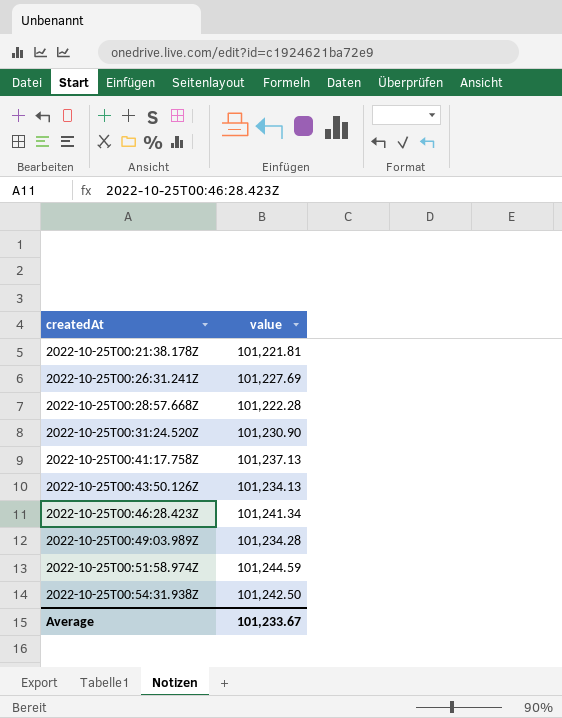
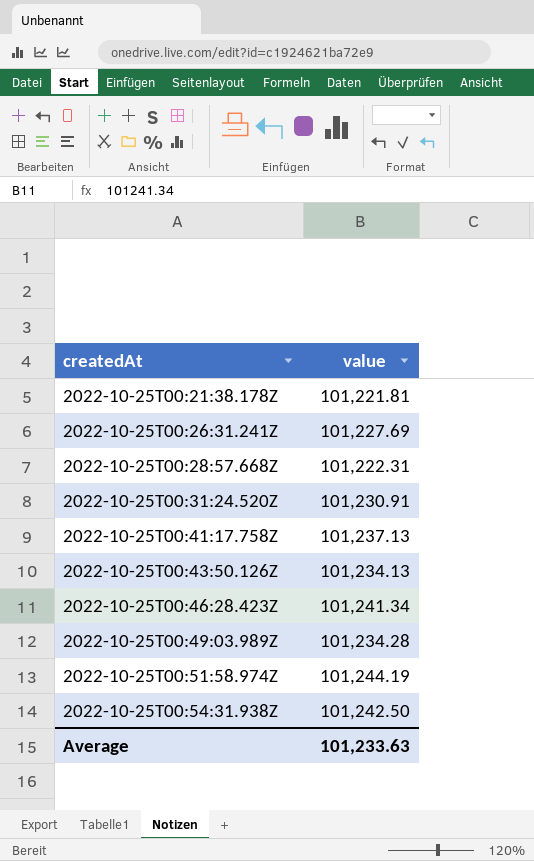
2022-10-25T00:28:57.668Z | value: 101,222.28 -> 101,222.31
2022-10-25T00:31:24.520Z | value: 101,230.90 -> 101,230.91
2022-10-25T00:51:58.974Z | value: 101,244.59 -> 101,244.19
Average | value: 101,233.67 -> 101,233.63

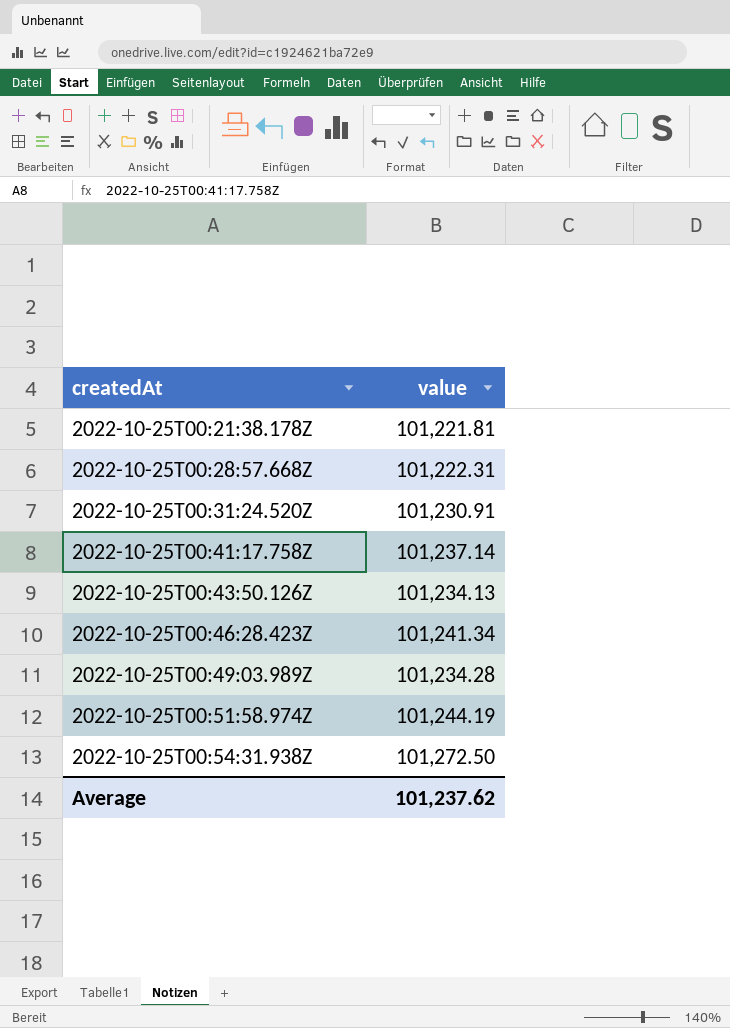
row 2022-10-25T00:26:31.241Z: 101,227.69 -> none
2022-10-25T00:41:17.758Z | value: 101,237.13 -> 101,237.14
2022-10-25T00:54:31.938Z | value: 101,242.50 -> 101,272.50
Average | value: 101,233.63 -> 101,237.62

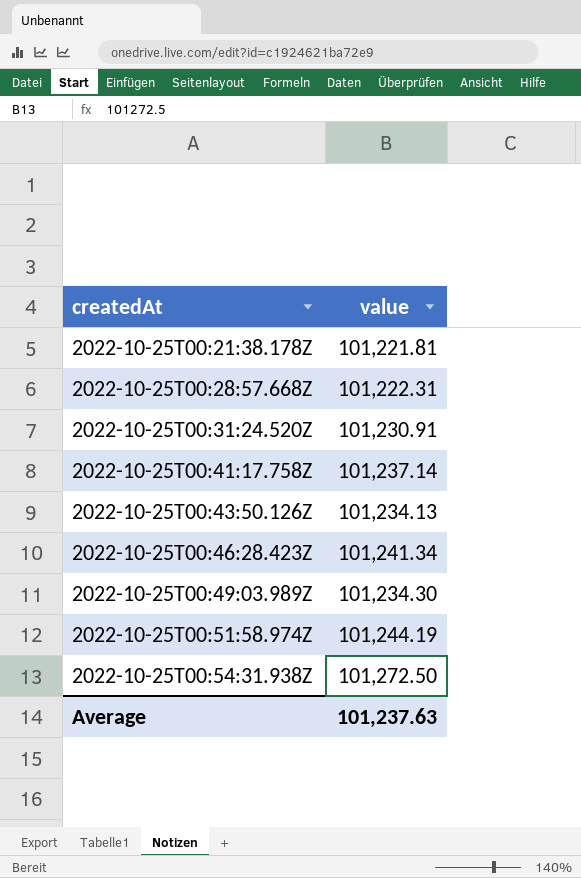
2022-10-25T00:49:03.989Z | value: 101,234.28 -> 101,234.30
Average | value: 101,237.62 -> 101,237.63

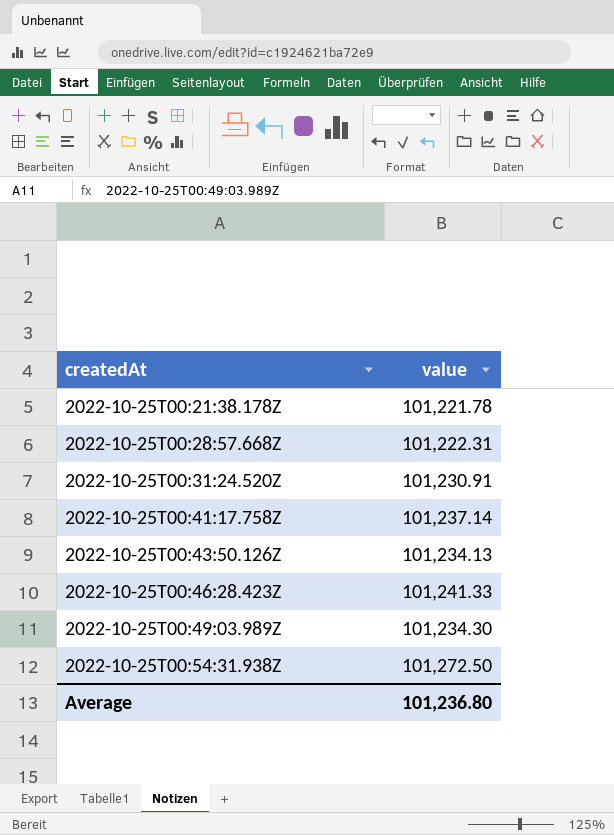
row 2022-10-25T00:51:58.974Z: 101,244.19 -> none
2022-10-25T00:21:38.178Z | value: 101,221.81 -> 101,221.78
2022-10-25T00:46:28.423Z | value: 101,241.34 -> 101,241.33
Average | value: 101,237.63 -> 101,236.80

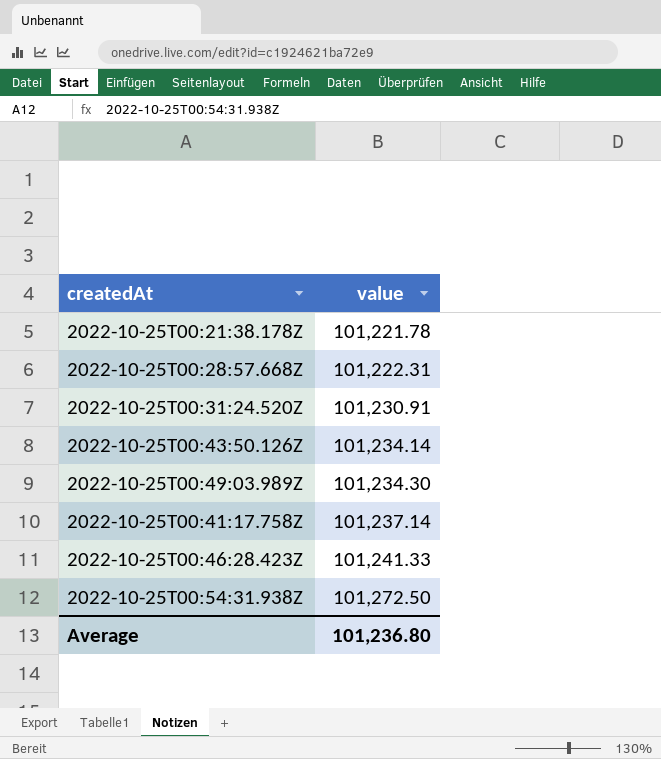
row order: createdAt ascending -> value ascending
2022-10-25T00:43:50.126Z | value: 101,234.13 -> 101,234.14

